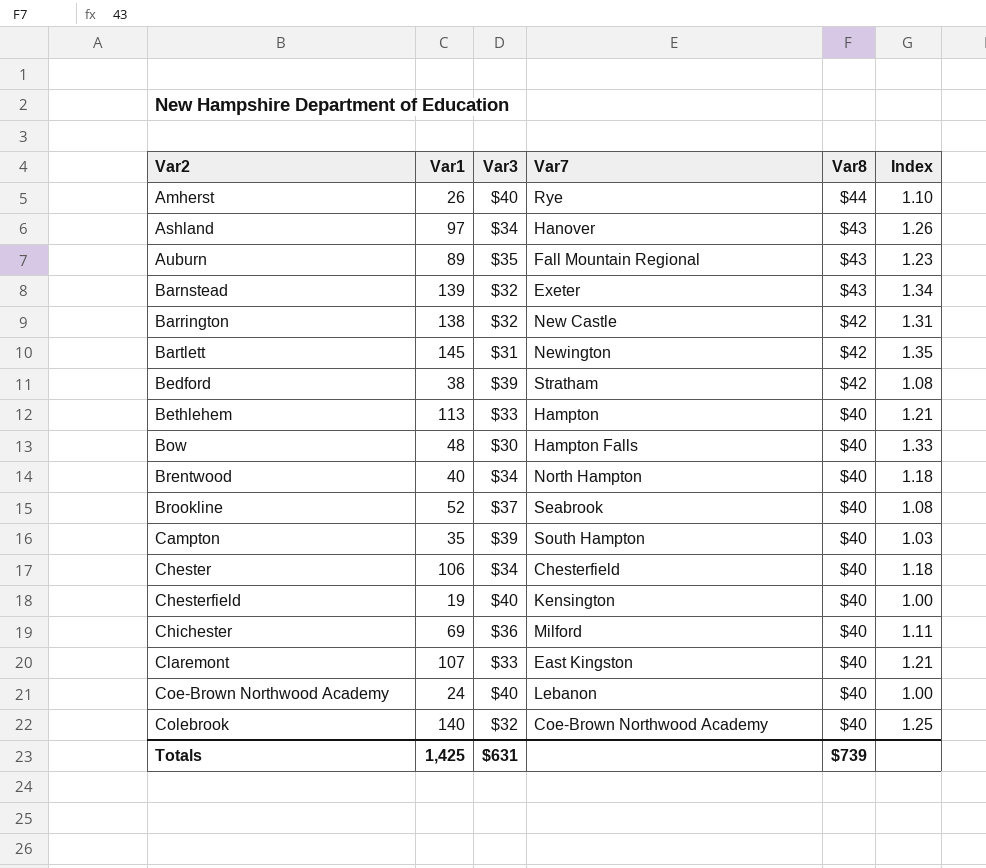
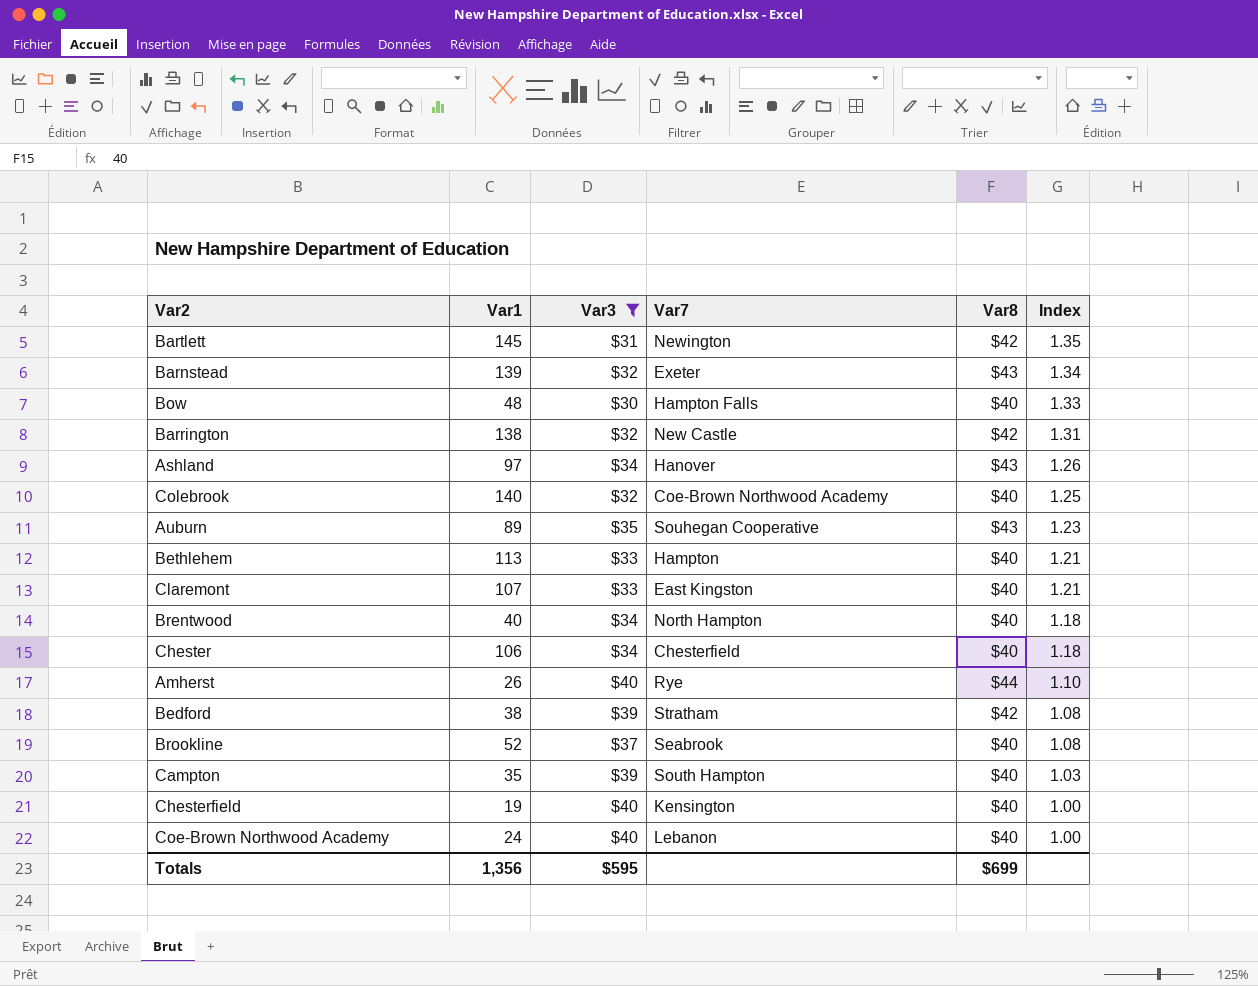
filter: none -> Var3 != $36
row order: Var2 ascending -> Index descending
Auburn | Var7: Fall Mountain Regional -> Souhegan Cooperative
Totals | Var1: 1,425 -> 1,356
Totals | Var3: $631 -> $595
Totals | Var8: $739 -> $699

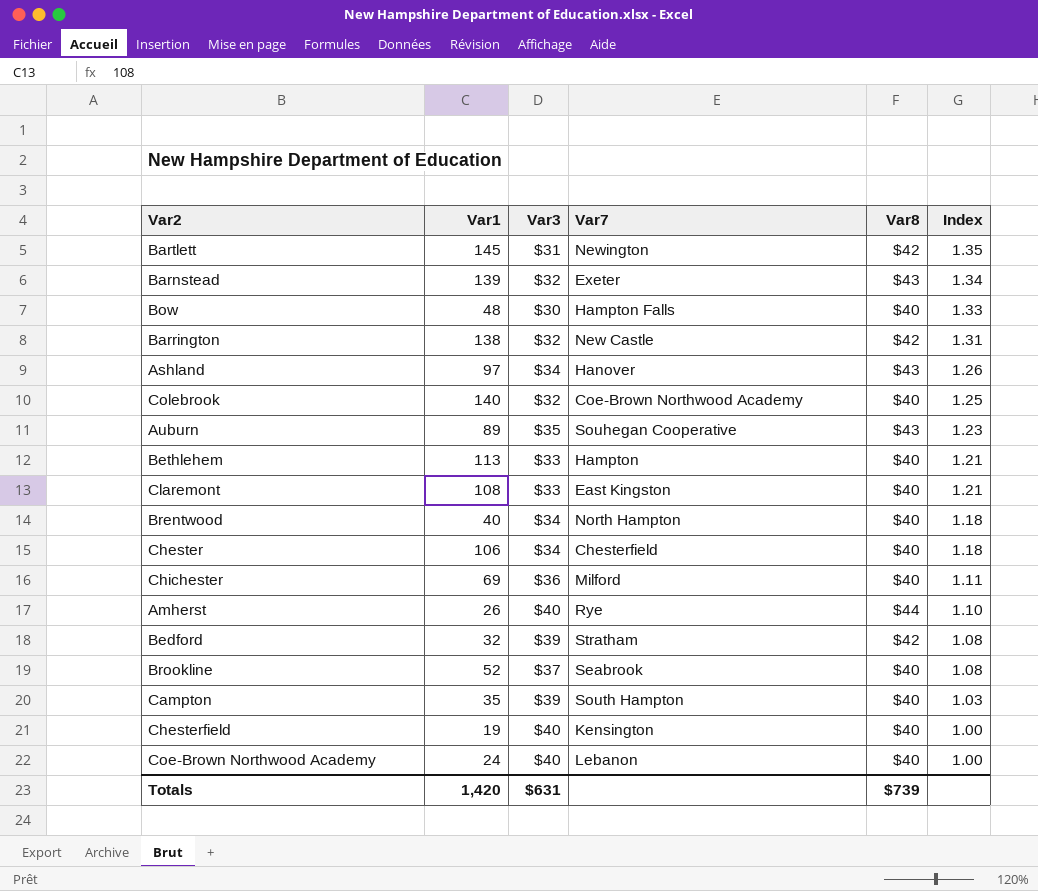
filter: Var3 != $36 -> none
Claremont | Var1: 107 -> 108
Bedford | Var1: 38 -> 32
Totals | Var1: 1,356 -> 1,420
Totals | Var3: $595 -> $631
Totals | Var8: $699 -> $739

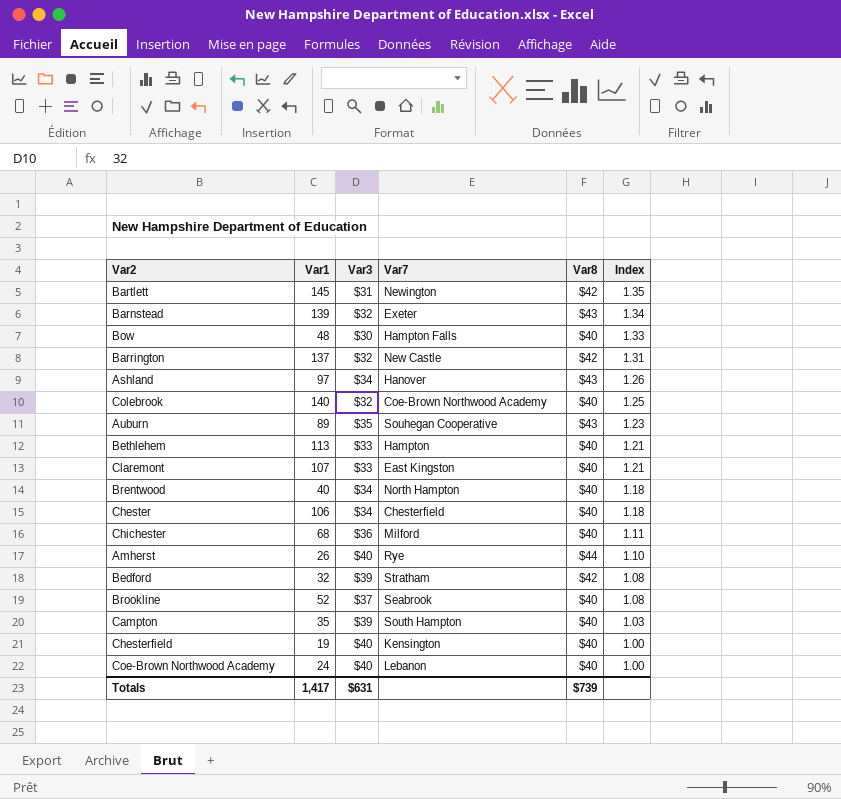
Barrington | Var1: 138 -> 137
Claremont | Var1: 108 -> 107
Chichester | Var1: 69 -> 68
Totals | Var1: 1,420 -> 1,417

